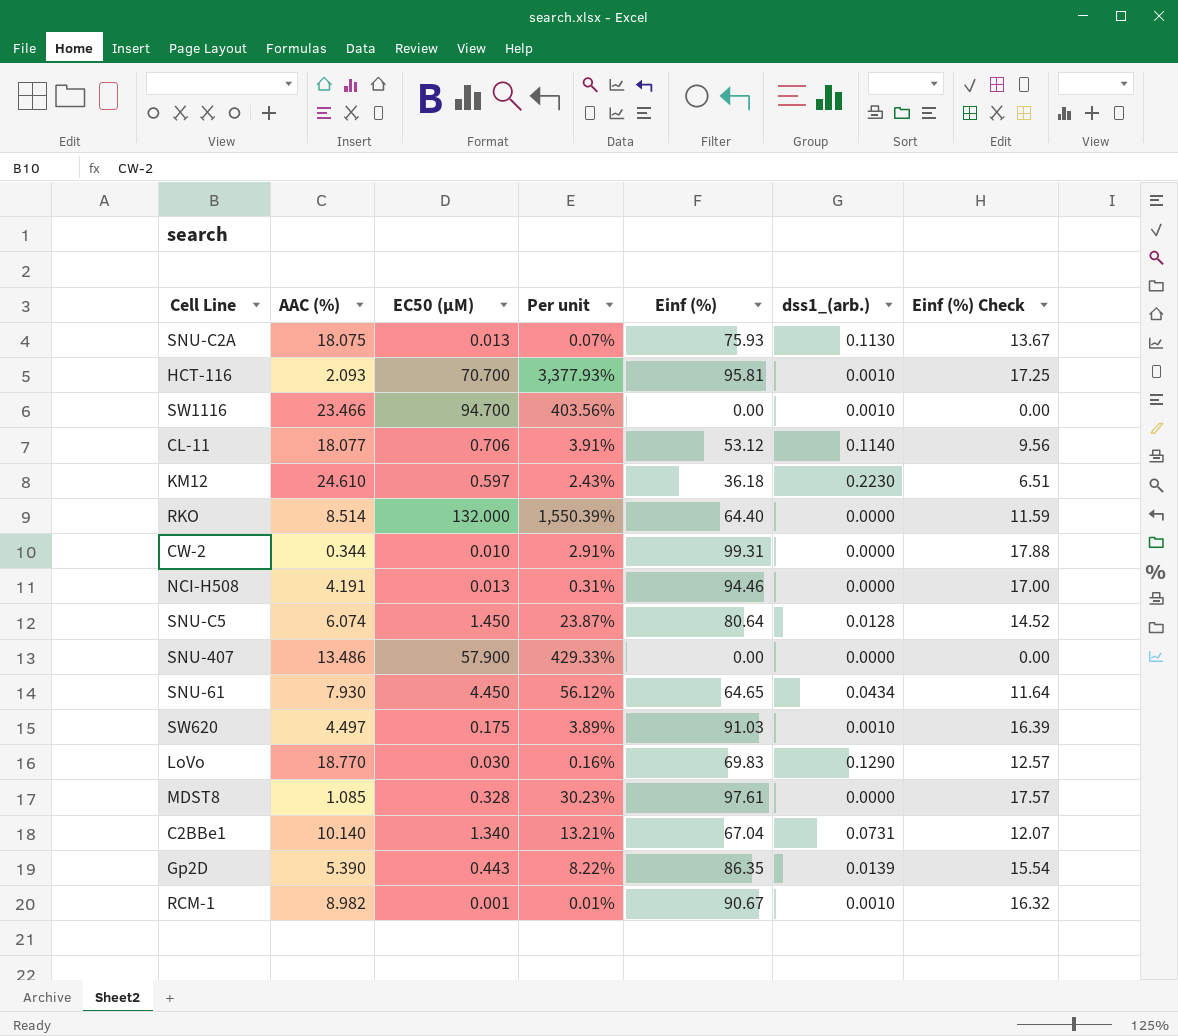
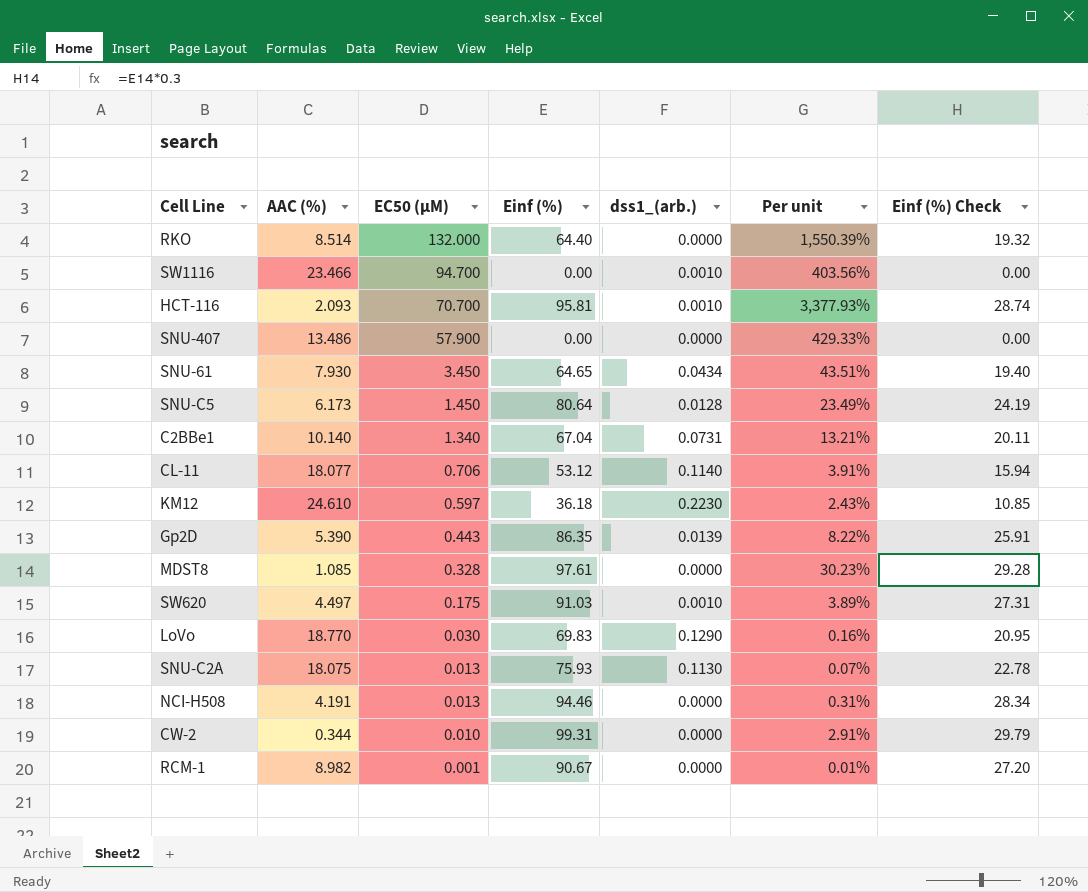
row order: none -> EC50 (µM) descending
column Per unit | position: 4 -> 6
column Einf (%) Check | formula: [Einf (%)] * 0.18 -> [Einf (%)] * 0.3
SNU-61 | EC50 (µM): 4.450 -> 3.450
SNU-61 | Per unit: 56.12% -> 43.51%
SNU-C5 | AAC (%): 6.074 -> 6.173
SNU-C5 | Per unit: 23.87% -> 23.49%
RCM-1 | dss1_(arb.): 0.0010 -> 0.0000

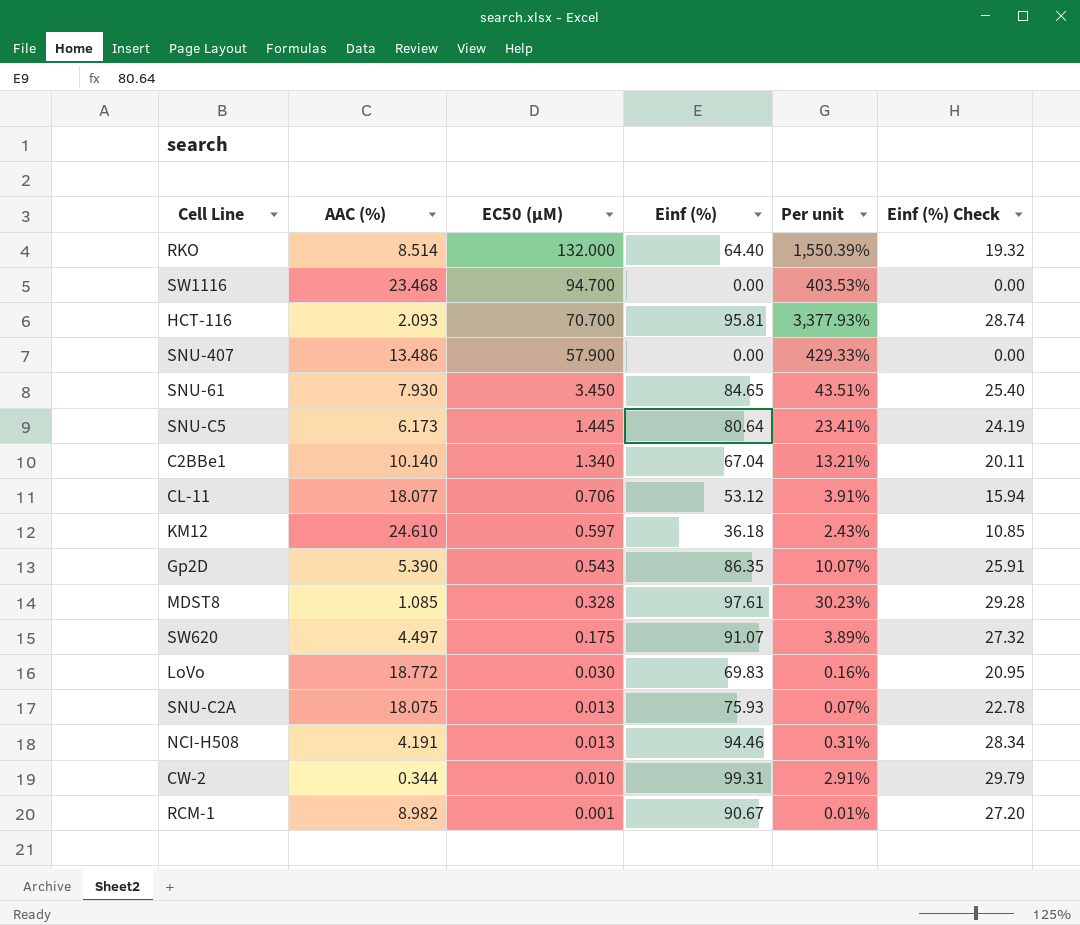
column dss1_(arb.) | position: 5 -> none
SW1116 | AAC (%): 23.466 -> 23.468
SW1116 | Per unit: 403.56% -> 403.53%
SNU-61 | Einf (%): 64.65 -> 84.65
SNU-61 | Einf (%) Check: 19.40 -> 25.40
SNU-C5 | EC50 (µM): 1.450 -> 1.445
SNU-C5 | Per unit: 23.49% -> 23.41%
Gp2D | EC50 (µM): 0.443 -> 0.543
Gp2D | Per unit: 8.22% -> 10.07%
SW620 | Einf (%): 91.03 -> 91.07
SW620 | Einf (%) Check: 27.31 -> 27.32
LoVo | AAC (%): 18.770 -> 18.772

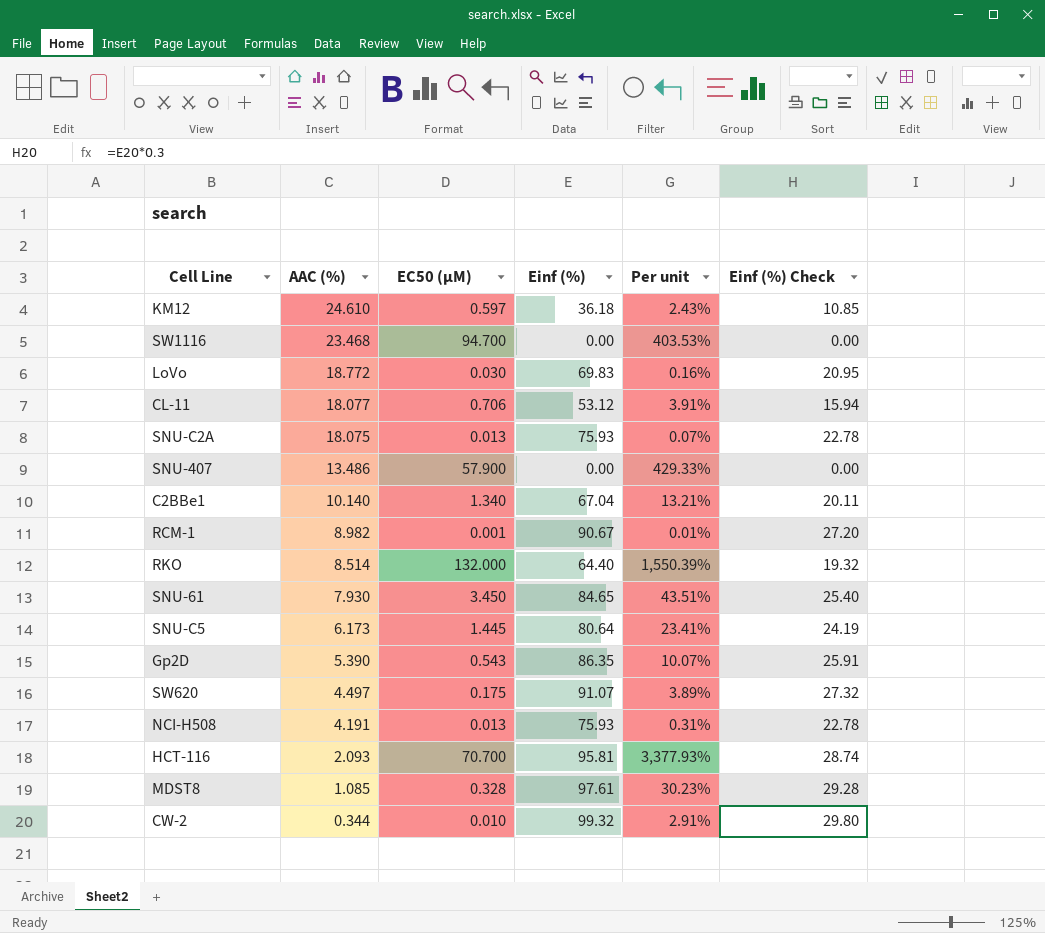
row order: EC50 (µM) descending -> AAC (%) descending
NCI-H508 | Einf (%): 94.46 -> 75.93
NCI-H508 | Einf (%) Check: 28.34 -> 22.78
CW-2 | Einf (%): 99.31 -> 99.32
CW-2 | Einf (%) Check: 29.79 -> 29.80

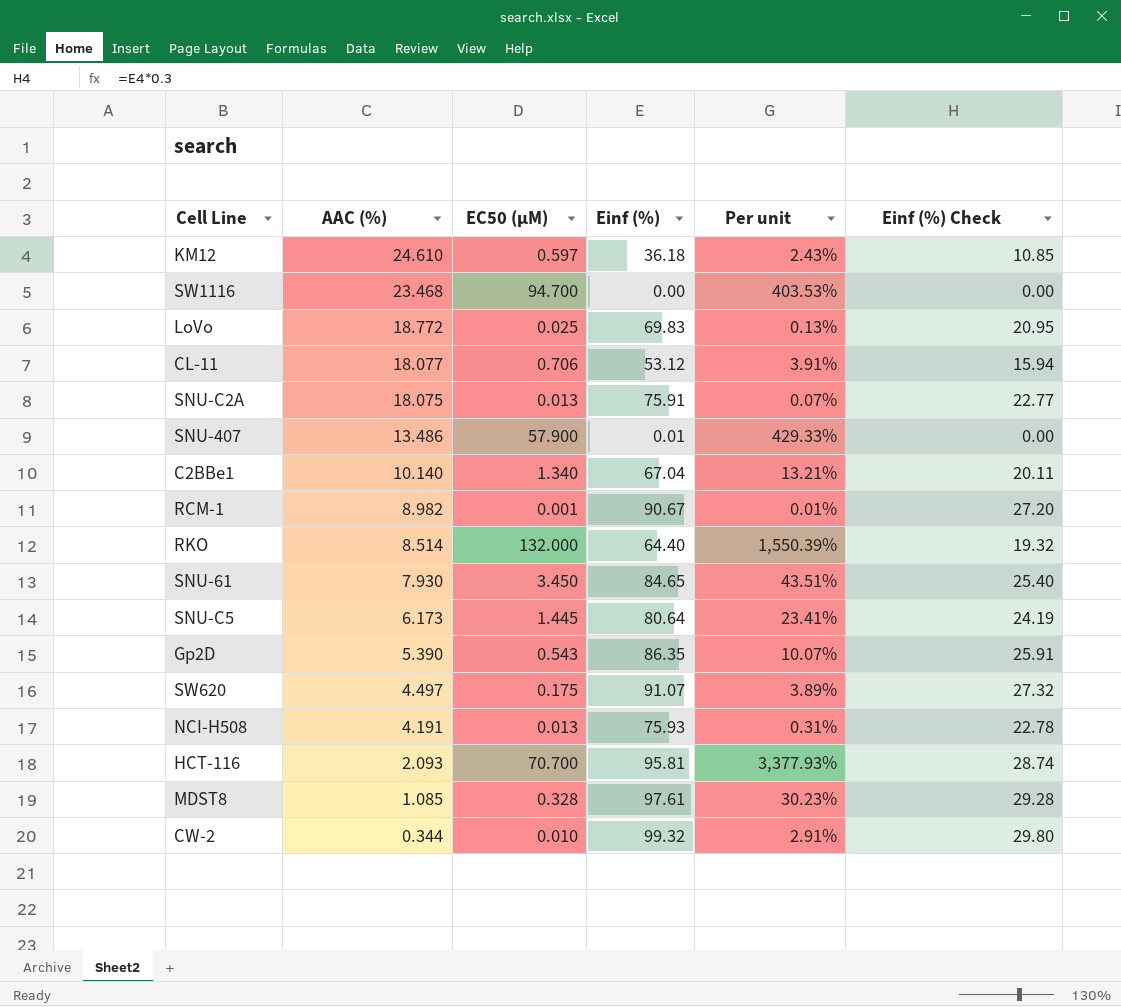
LoVo | EC50 (µM): 0.030 -> 0.025
LoVo | Per unit: 0.16% -> 0.13%
SNU-C2A | Einf (%): 75.93 -> 75.91
SNU-C2A | Einf (%) Check: 22.78 -> 22.77
SNU-407 | Einf (%): 0.00 -> 0.01

